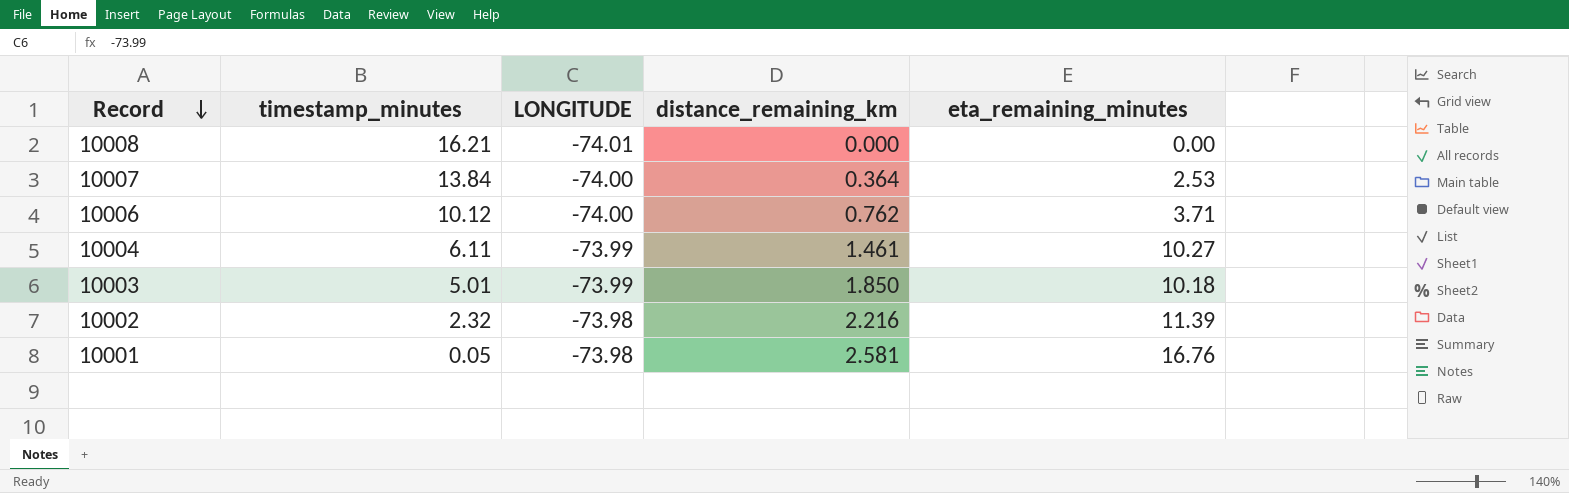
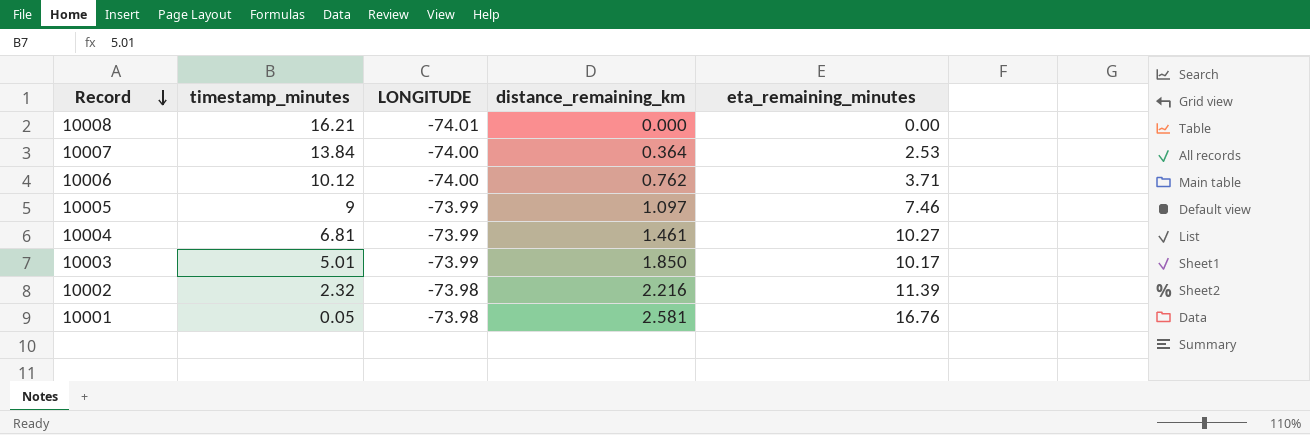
row 10005: none -> 9 | -73.99 | 1.097 | 7.46
10004 | timestamp_minutes: 6.11 -> 6.81
10003 | eta_remaining_minutes: 10.18 -> 10.17

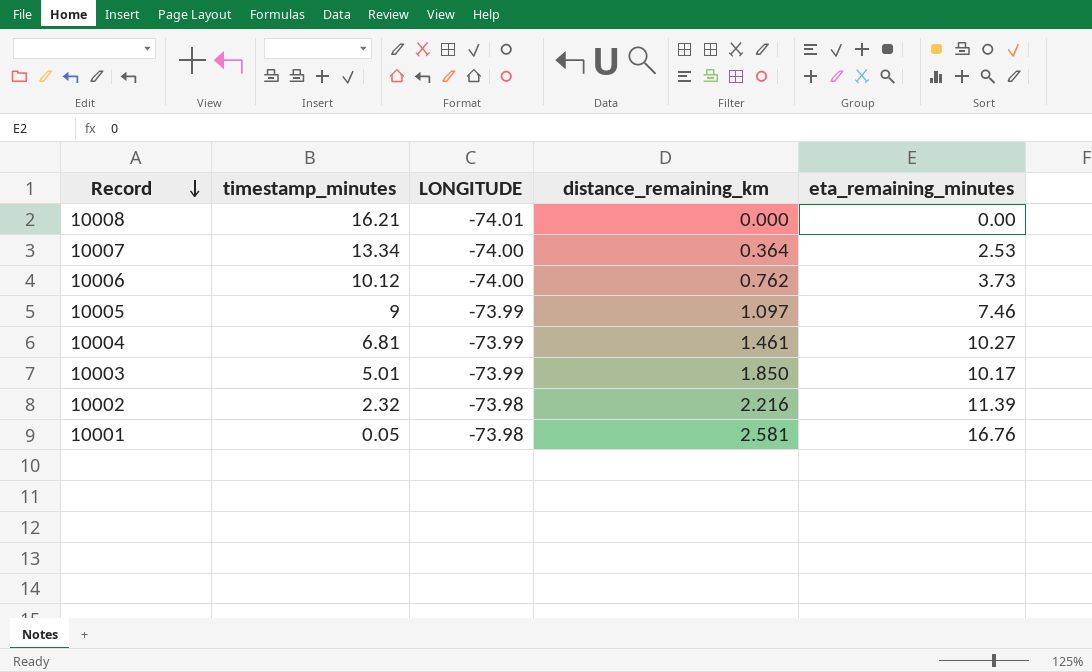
10007 | timestamp_minutes: 13.84 -> 13.34
10006 | eta_remaining_minutes: 3.71 -> 3.73

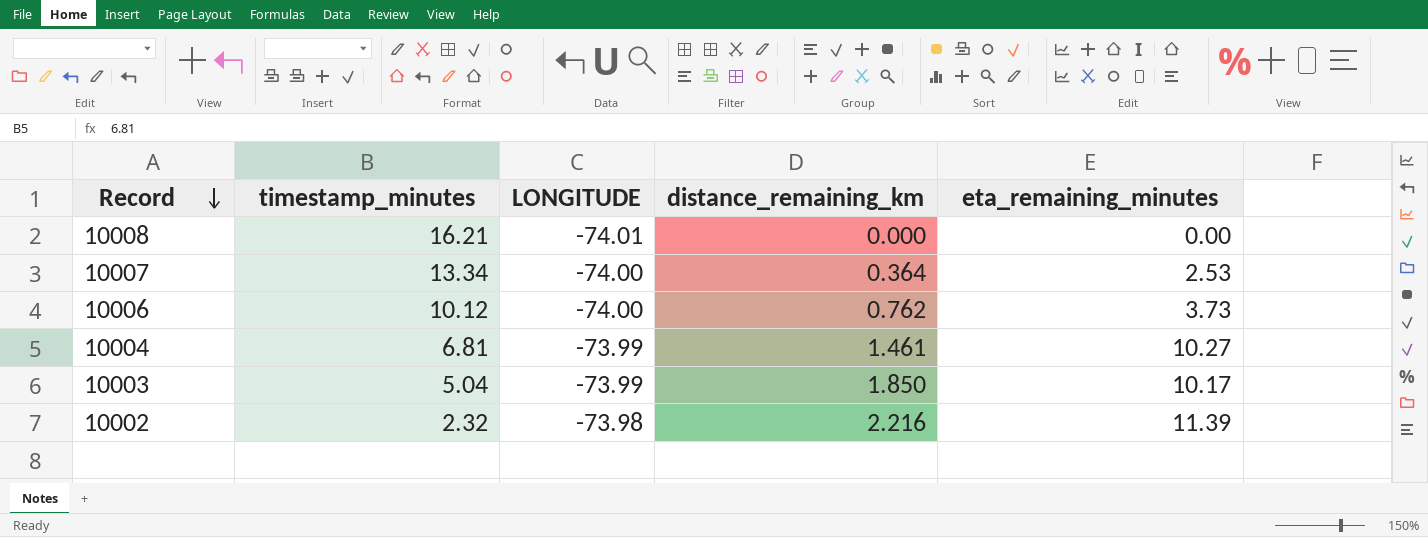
row 10005: 9 | -73.99 | 1.097 | 7.46 -> none
row 10001: 0.05 | -73.98 | 2.581 | 16.76 -> none
10003 | timestamp_minutes: 5.01 -> 5.04

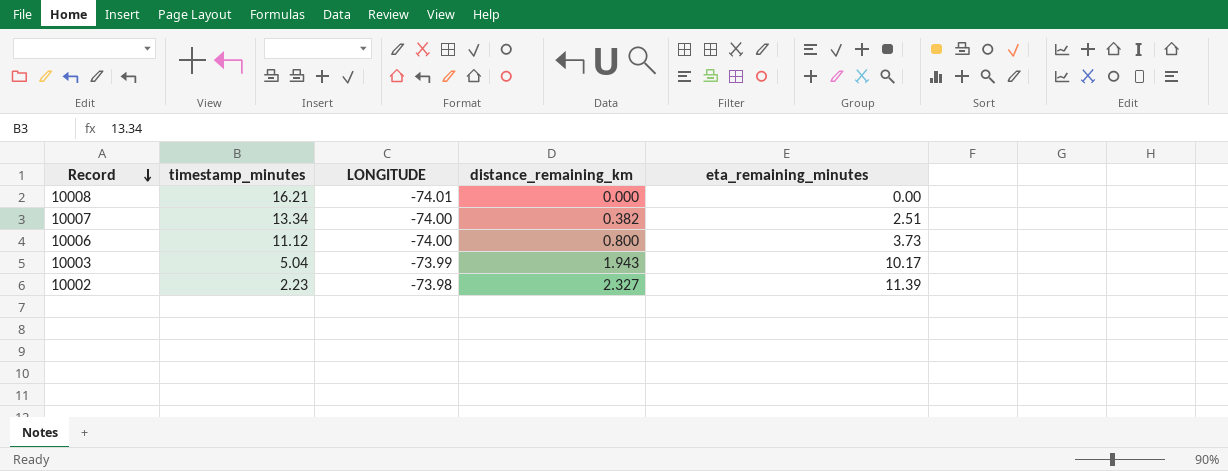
row 10004: 6.81 | -73.99 | 1.461 | 10.27 -> none
10007 | distance_remaining_km: 0.364 -> 0.382
10007 | eta_remaining_minutes: 2.53 -> 2.51
10006 | timestamp_minutes: 10.12 -> 11.12
10006 | distance_remaining_km: 0.762 -> 0.800
10003 | distance_remaining_km: 1.850 -> 1.943
10002 | timestamp_minutes: 2.32 -> 2.23
10002 | distance_remaining_km: 2.216 -> 2.327

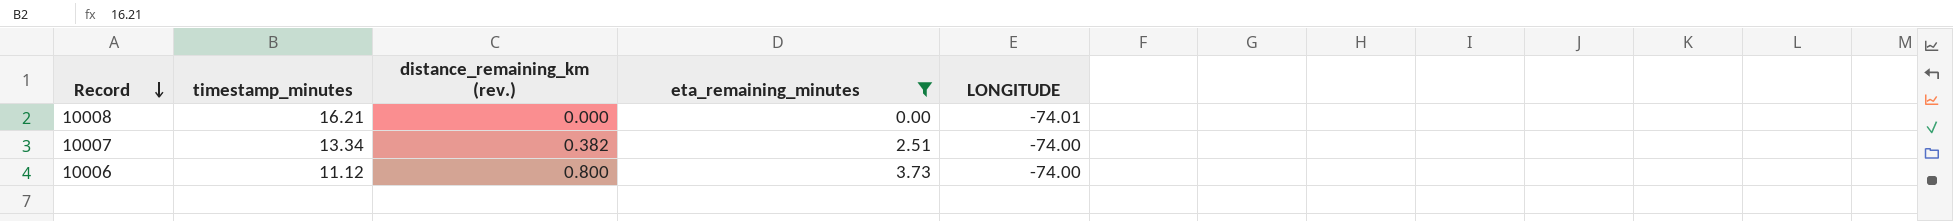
filter: none -> eta_remaining_minutes <= 3.73
column name: distance_remaining_km -> distance_remaining_km (rev.)
column LONGITUDE | position: 3 -> 5

